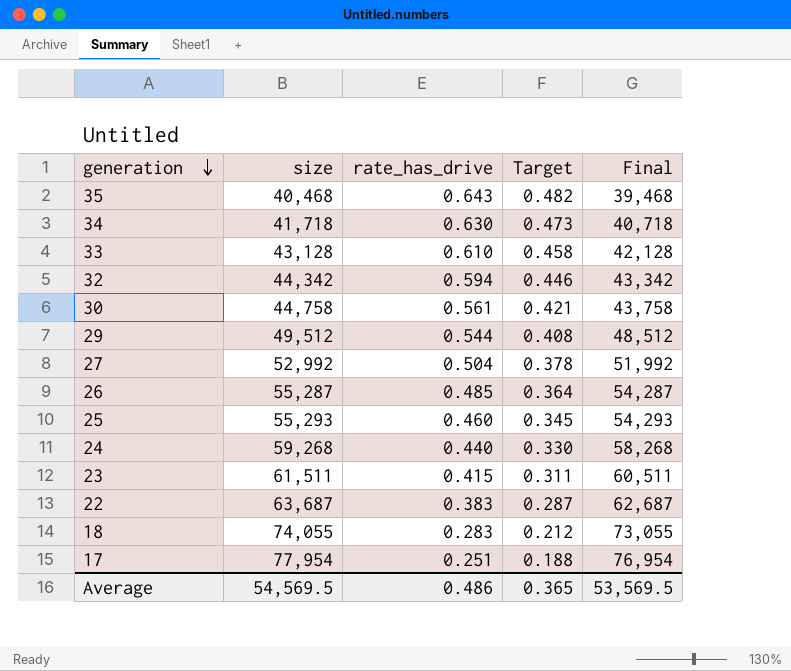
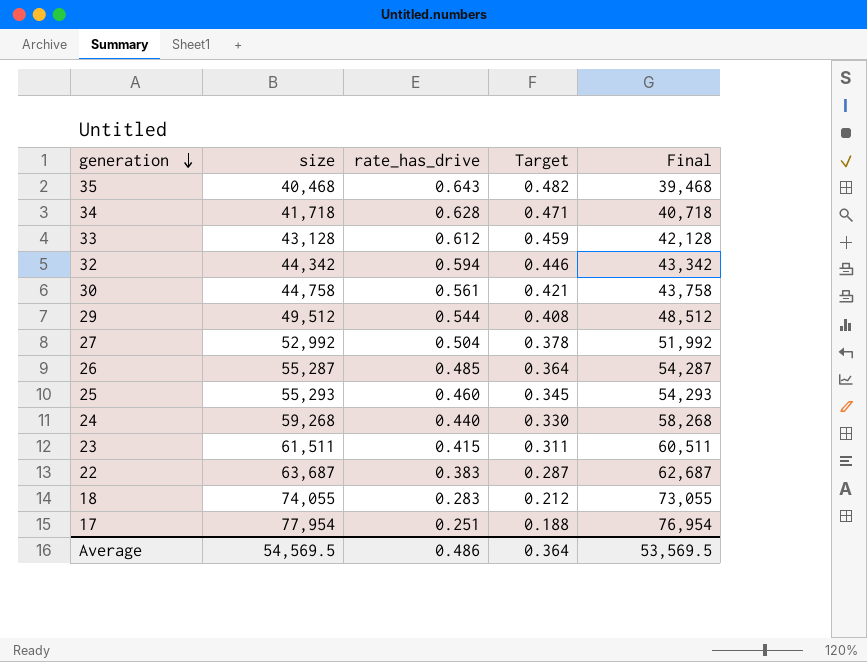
34 | rate_has_drive: 0.630 -> 0.628
34 | Target: 0.473 -> 0.471
33 | rate_has_drive: 0.610 -> 0.612
33 | Target: 0.458 -> 0.459
Average | Target: 0.365 -> 0.364

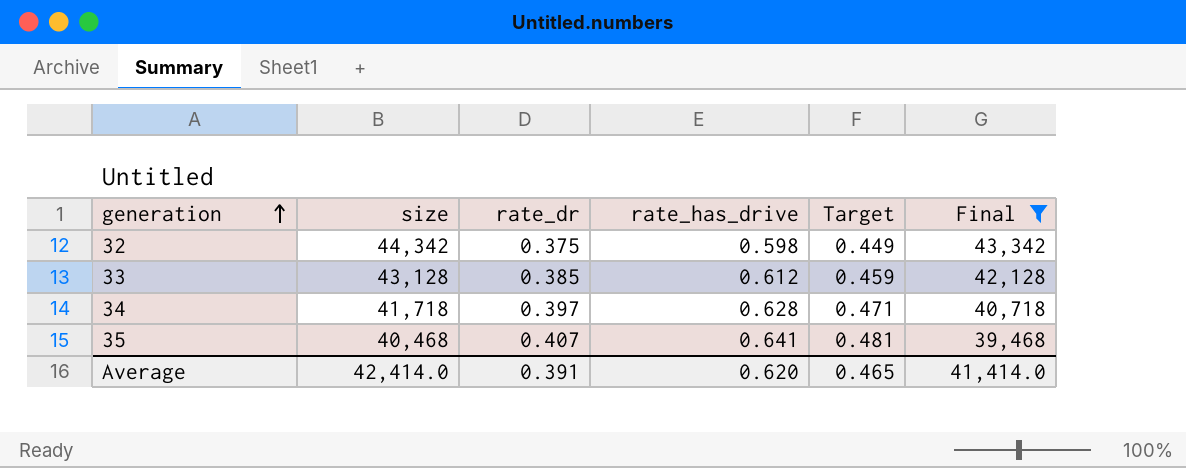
filter: none -> Final <= 43,342
row order: generation descending -> generation ascending
column rate_dr | position: none -> 3
32 | rate_has_drive: 0.594 -> 0.598
32 | Target: 0.446 -> 0.449
35 | rate_has_drive: 0.643 -> 0.641
35 | Target: 0.482 -> 0.481
Average | size: 54,569.5 -> 42,414.0
Average | rate_has_drive: 0.486 -> 0.620
Average | Target: 0.364 -> 0.465
Average | Final: 53,569.5 -> 41,414.0

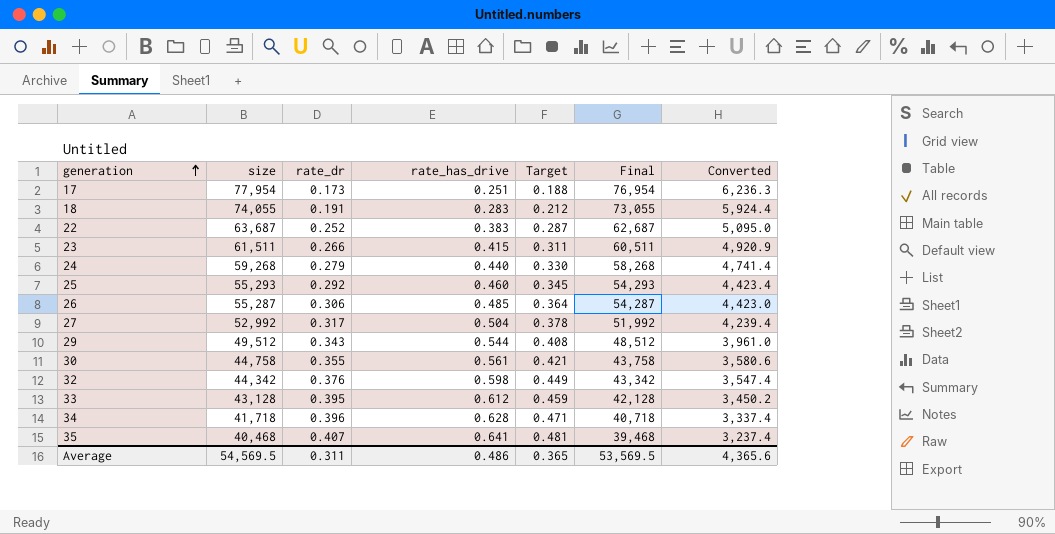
filter: Final <= 43,342 -> none
column Converted | formula: none -> [size] * 0.08
32 | rate_dr: 0.375 -> 0.376
33 | rate_dr: 0.385 -> 0.395
34 | rate_dr: 0.397 -> 0.396
Average | size: 42,414.0 -> 54,569.5
Average | rate_dr: 0.391 -> 0.311
Average | rate_has_drive: 0.620 -> 0.486
Average | Target: 0.465 -> 0.365
Average | Final: 41,414.0 -> 53,569.5

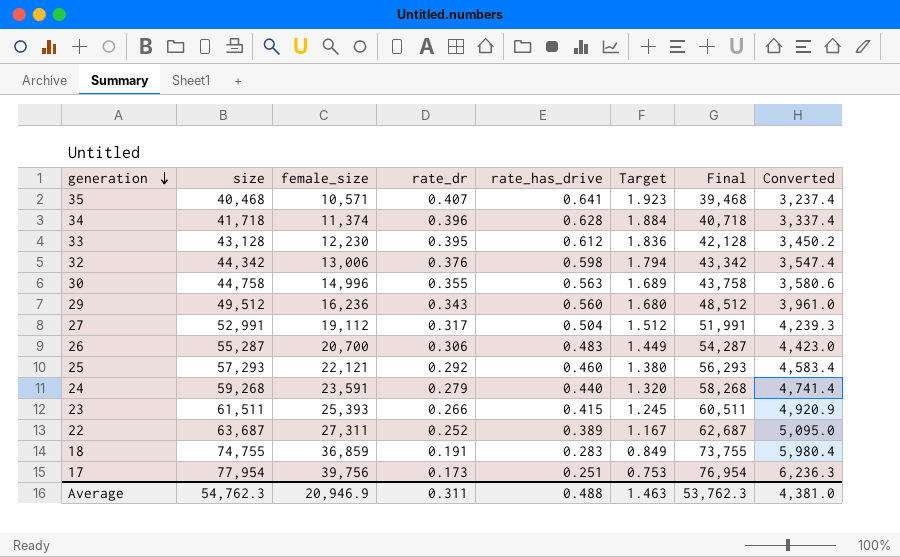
row order: generation ascending -> generation descending
column female_size | position: none -> 3
column Target | formula: [rate_has_drive] * 0.75 -> [rate_has_drive] * 3
30 | rate_has_drive: 0.561 -> 0.563
29 | rate_has_drive: 0.544 -> 0.560
27 | size: 52,992 -> 52,991
27 | Final: 51,992 -> 51,991
27 | Converted: 4,239.4 -> 4,239.3
26 | rate_has_drive: 0.485 -> 0.483
25 | size: 55,293 -> 57,293
25 | Final: 54,293 -> 56,293
25 | Converted: 4,423.4 -> 4,583.4
22 | rate_has_drive: 0.383 -> 0.389
18 | size: 74,055 -> 74,755
18 | Final: 73,055 -> 73,755
18 | Converted: 5,924.4 -> 5,980.4
Average | size: 54,569.5 -> 54,762.3
Average | rate_has_drive: 0.486 -> 0.488
Average | Target: 0.365 -> 1.463
Average | Final: 53,569.5 -> 53,762.3
Average | Converted: 4,365.6 -> 4,381.0

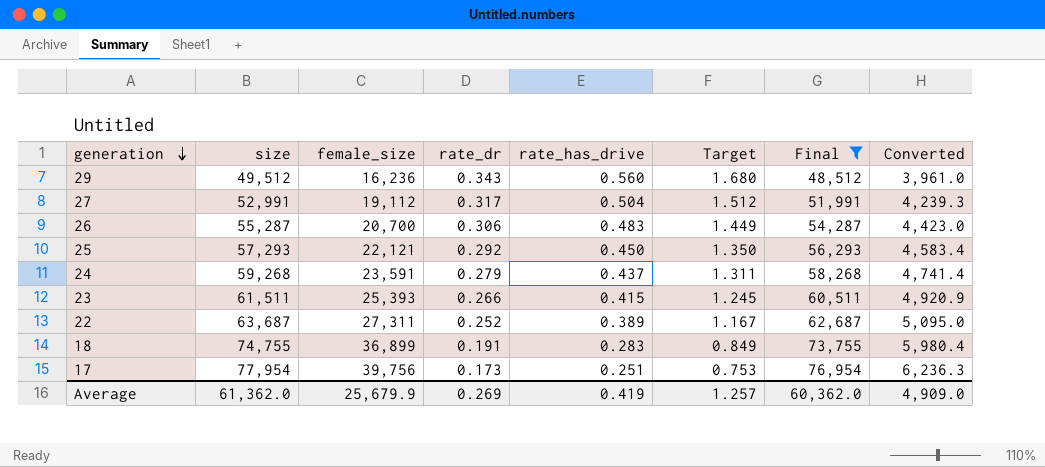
filter: none -> Final >= 48,512
25 | rate_has_drive: 0.460 -> 0.450
25 | Target: 1.380 -> 1.350
24 | rate_has_drive: 0.440 -> 0.437
24 | Target: 1.320 -> 1.311
18 | female_size: 36,859 -> 36,899
Average | size: 54,762.3 -> 61,362.0
Average | female_size: 20,946.9 -> 25,679.9
Average | rate_dr: 0.311 -> 0.269
Average | rate_has_drive: 0.488 -> 0.419
Average | Target: 1.463 -> 1.257
Average | Final: 53,762.3 -> 60,362.0
Average | Converted: 4,381.0 -> 4,909.0

